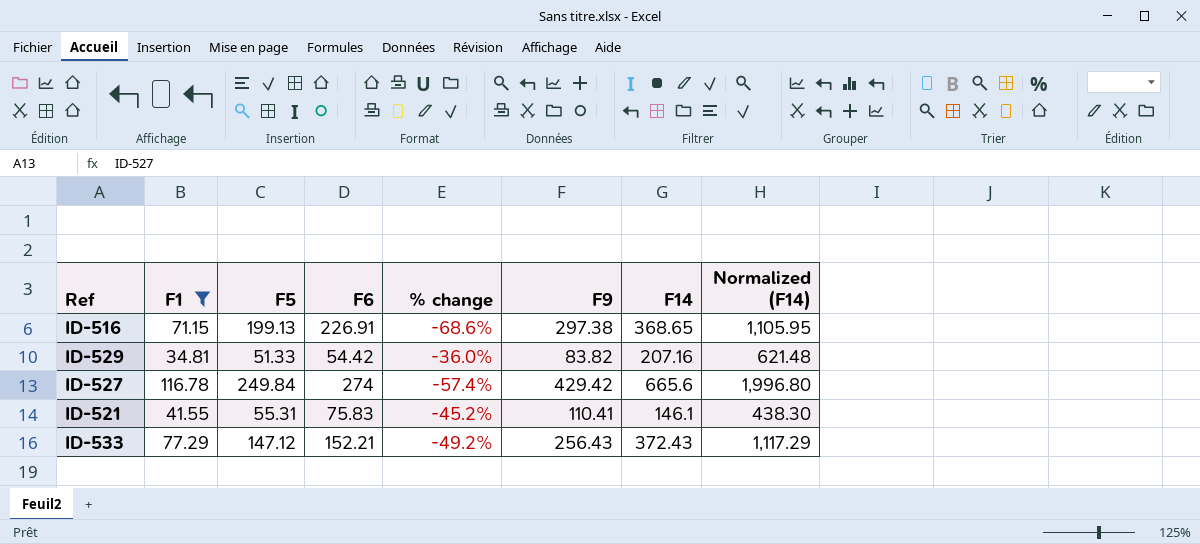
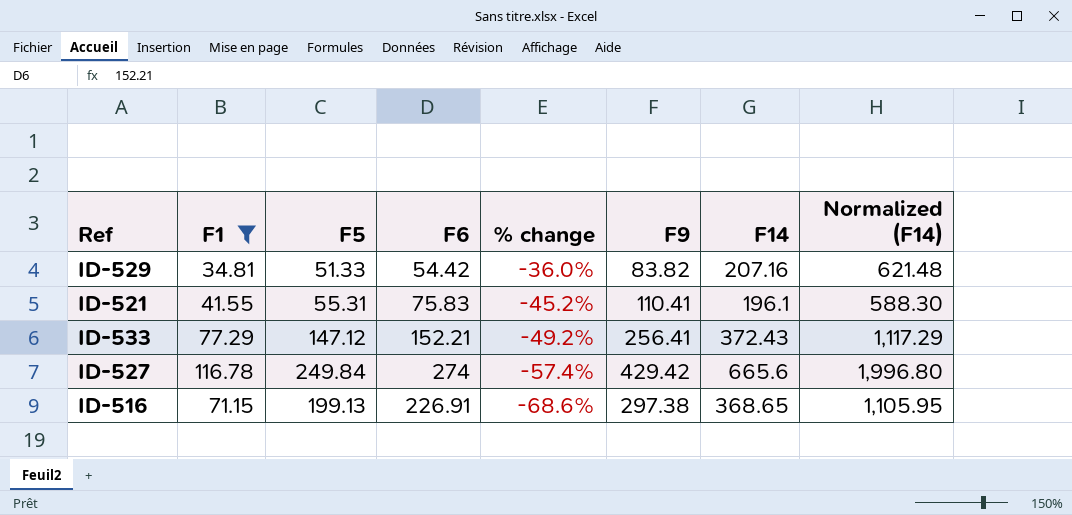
row order: none -> % change descending
ID-521 | F14: 146.1 -> 196.1
ID-521 | Normalized (F14): 438.30 -> 588.30
ID-533 | F9: 256.43 -> 256.41

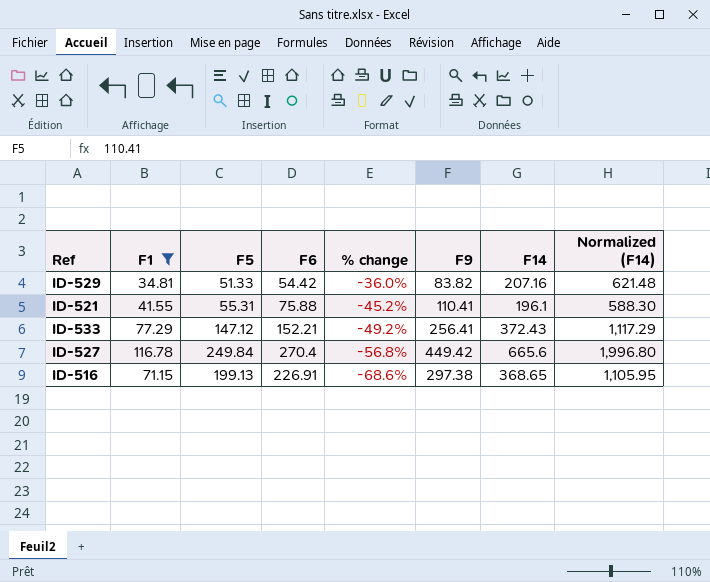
ID-521 | F6: 75.83 -> 75.88
ID-527 | F6: 274 -> 270.4
ID-527 | % change: -57.4% -> -56.8%
ID-527 | F9: 429.42 -> 449.42

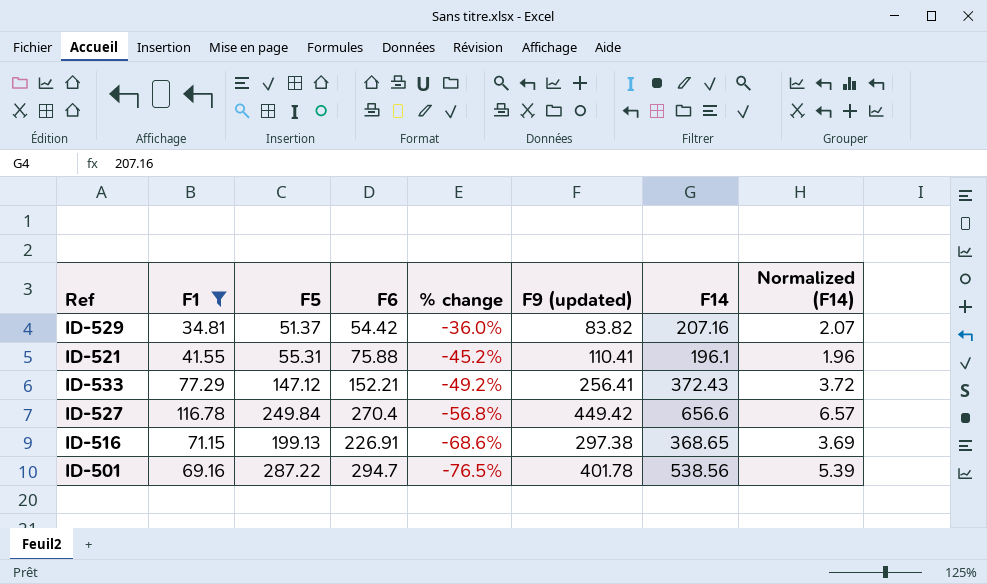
column name: F9 -> F9 (updated)
column Normalized (F14) | formula: [F14] * 3 -> [F14] * 0.01
ID-529 | F5: 51.33 -> 51.37
ID-527 | F14: 665.6 -> 656.6
row ID-501: none -> 69.16 | 287.22 | 294.7 | -76.5% | 401.78 | 538.56 | 5.39

